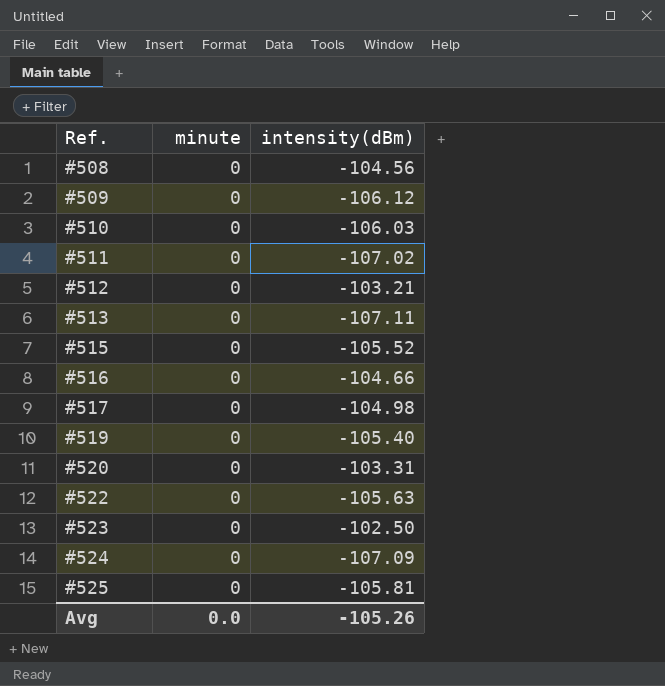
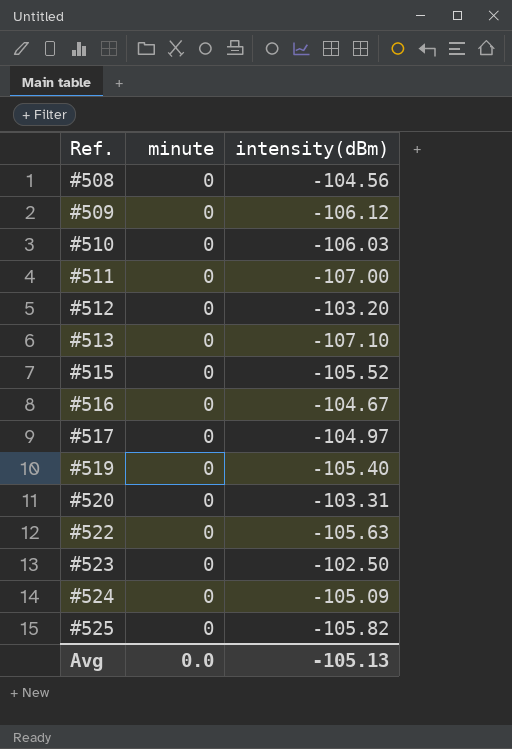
#511 | intensity(dBm): -107.02 -> -107.00
#512 | intensity(dBm): -103.21 -> -103.20
#513 | intensity(dBm): -107.11 -> -107.10
#516 | intensity(dBm): -104.66 -> -104.67
#517 | intensity(dBm): -104.98 -> -104.97
#524 | intensity(dBm): -107.09 -> -105.09
#525 | intensity(dBm): -105.81 -> -105.82
Avg | intensity(dBm): -105.26 -> -105.13

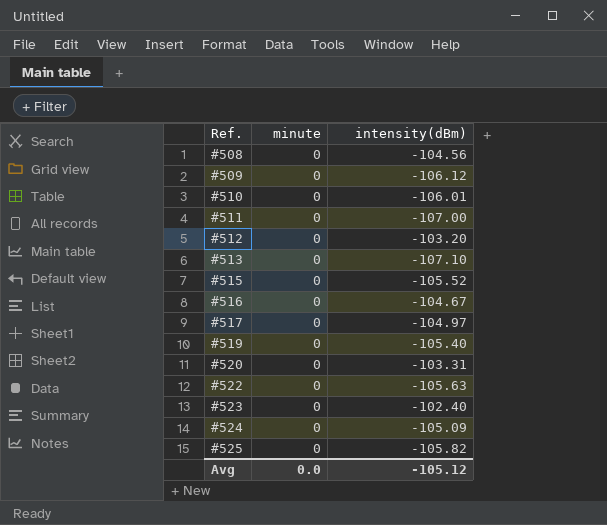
#510 | intensity(dBm): -106.03 -> -106.01
#523 | intensity(dBm): -102.50 -> -102.40
Avg | intensity(dBm): -105.13 -> -105.12

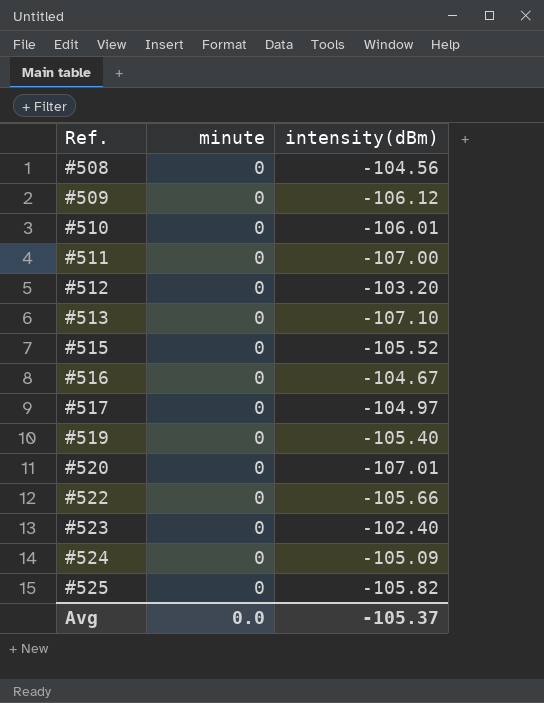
#520 | intensity(dBm): -103.31 -> -107.01
#522 | intensity(dBm): -105.63 -> -105.66
Avg | intensity(dBm): -105.12 -> -105.37

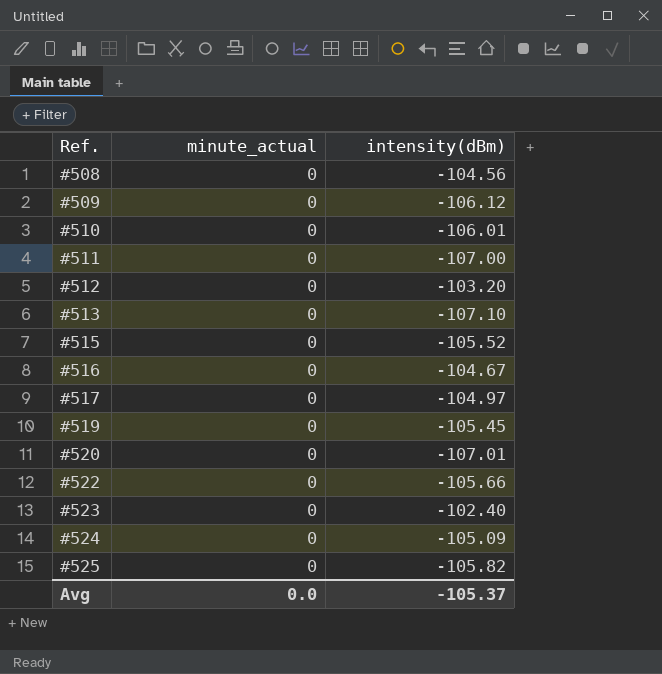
column name: minute -> minute_actual
#519 | intensity(dBm): -105.40 -> -105.45

